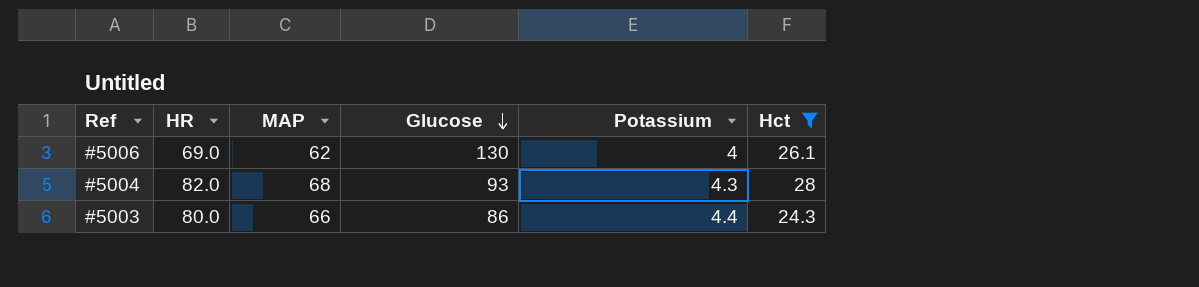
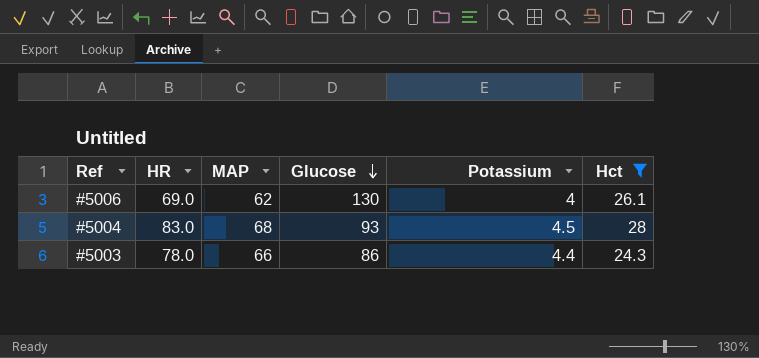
#5004 | HR: 82.0 -> 83.0
#5004 | Potassium: 4.3 -> 4.5
#5003 | HR: 80.0 -> 78.0

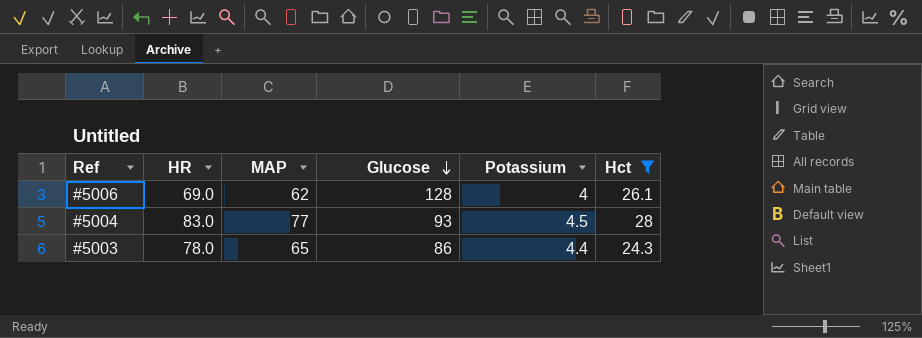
#5006 | Glucose: 130 -> 128
#5004 | MAP: 68 -> 77
#5003 | MAP: 66 -> 65

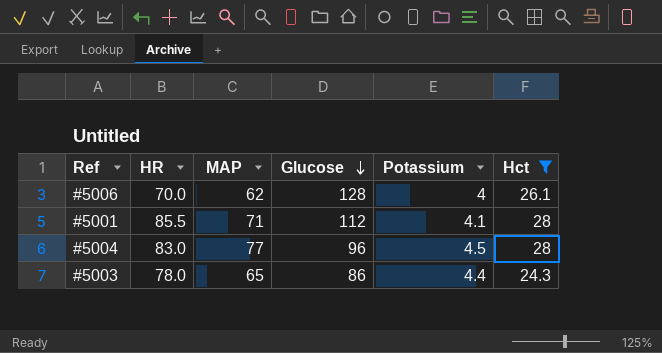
#5006 | HR: 69.0 -> 70.0
row #5001: none -> 85.5 | 71 | 112 | 4.1 | 28
#5004 | Glucose: 93 -> 96

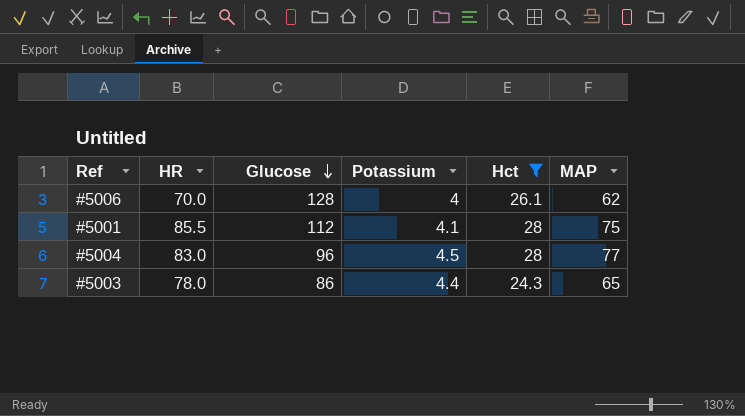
column MAP | position: 3 -> 6
#5001 | MAP: 71 -> 75

